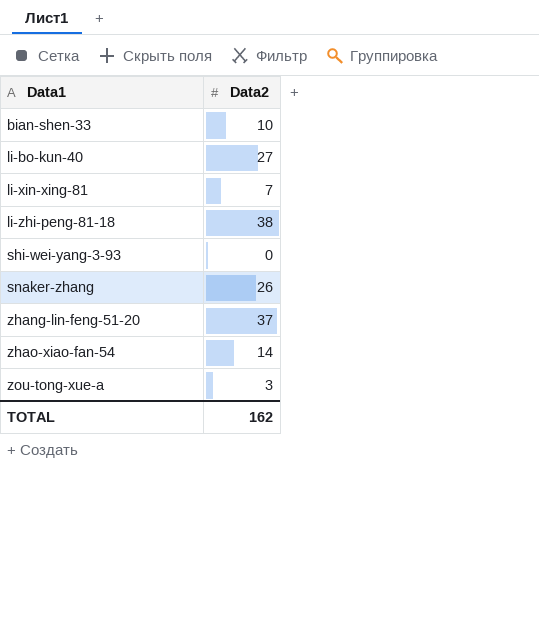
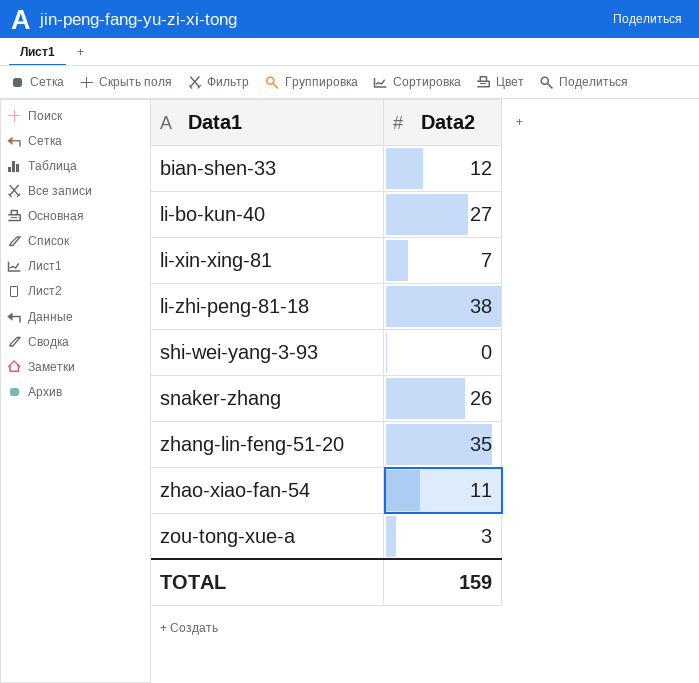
bian-shen-33 | Data2: 10 -> 12
zhang-lin-feng-51-20 | Data2: 37 -> 35
zhao-xiao-fan-54 | Data2: 14 -> 11
TOTAL | Data2: 162 -> 159

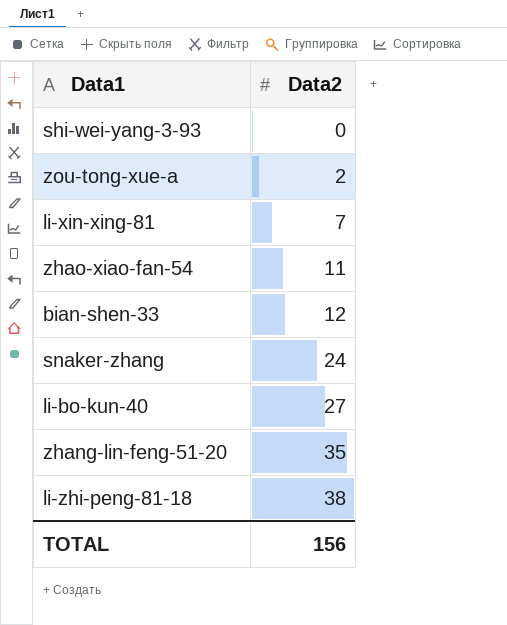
row order: Data1 ascending -> Data2 ascending
zou-tong-xue-a | Data2: 3 -> 2
snaker-zhang | Data2: 26 -> 24
TOTAL | Data2: 159 -> 156

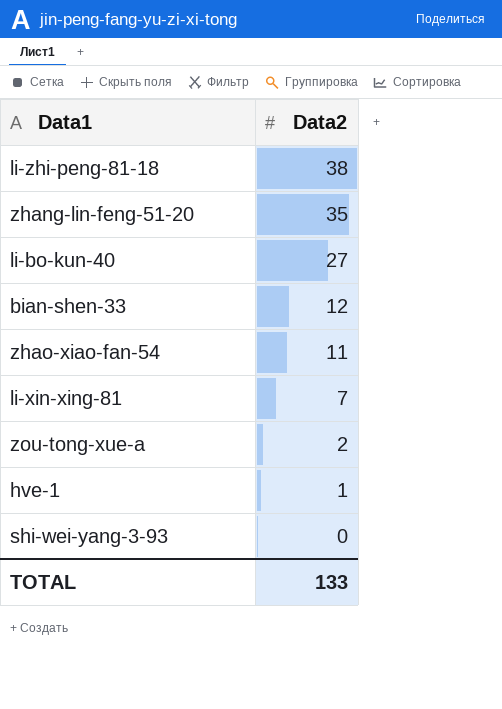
row order: Data2 ascending -> Data2 descending
row snaker-zhang: 24 -> none
row hve-1: none -> 1
TOTAL | Data2: 156 -> 133

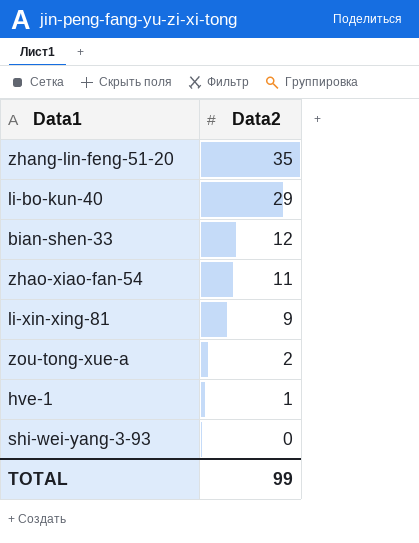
row li-zhi-peng-81-18: 38 -> none
li-bo-kun-40 | Data2: 27 -> 29
li-xin-xing-81 | Data2: 7 -> 9
TOTAL | Data2: 133 -> 99

